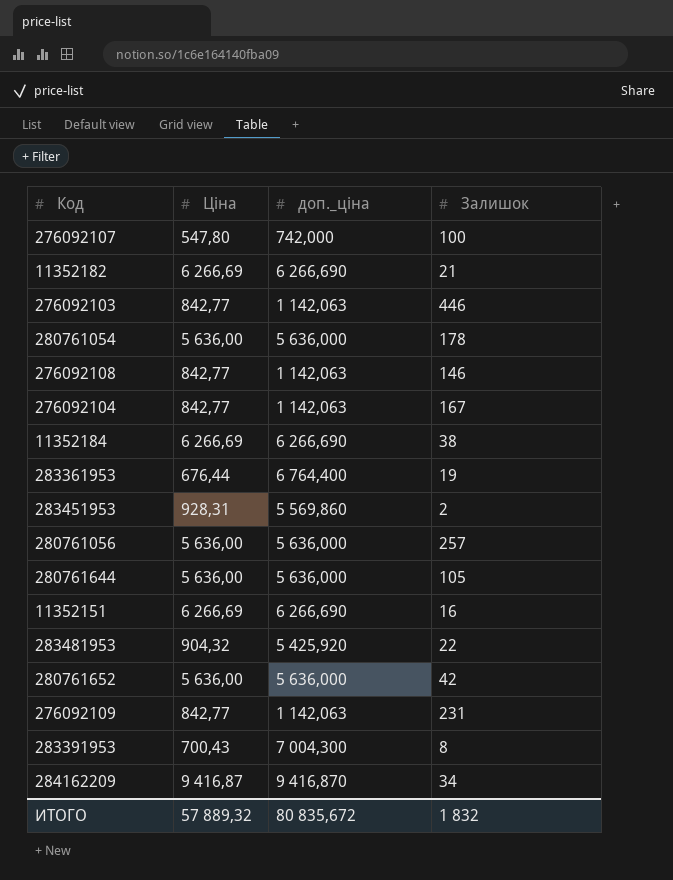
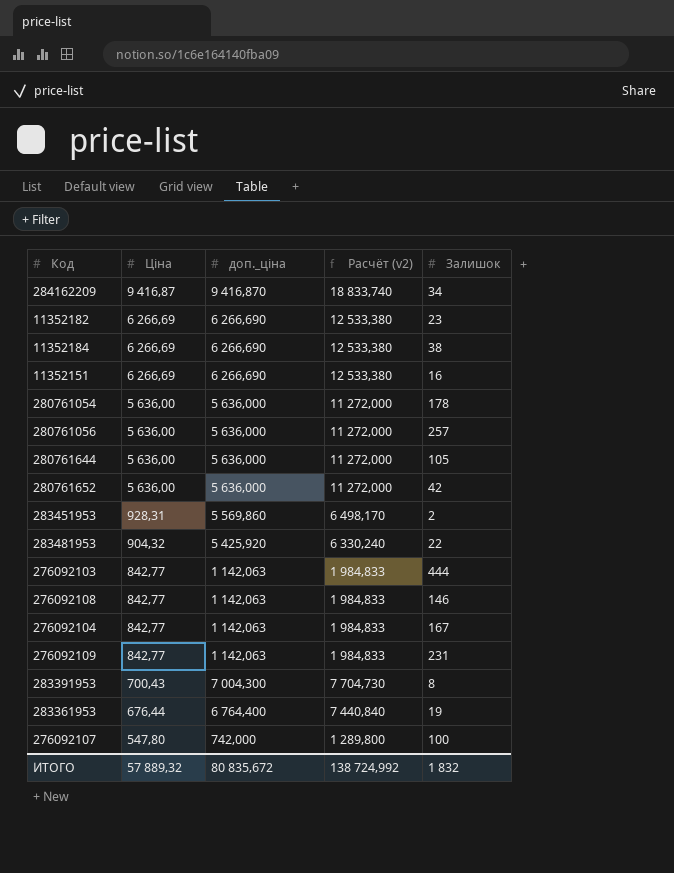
row order: none -> Ціна descending
column Расчёт (v2) | formula: none -> [Ціна] + [доп._ціна]
11352182 | Залишок: 21 -> 23
276092103 | Залишок: 446 -> 444

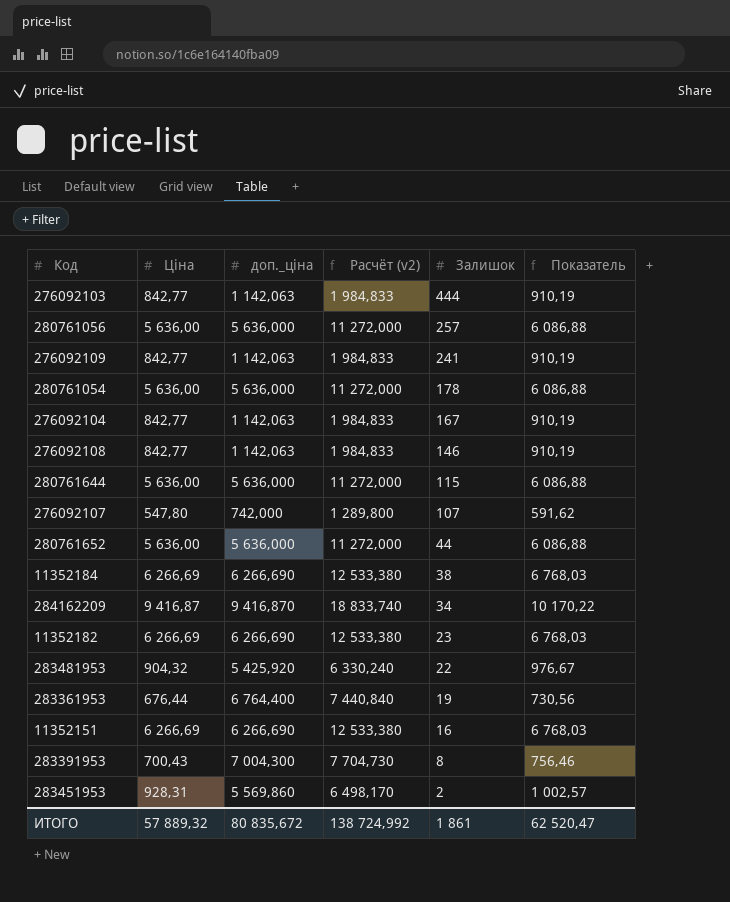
row order: Ціна descending -> Залишок descending
column Показатель | formula: none -> [Ціна] * 1,08
276092109 | Залишок: 231 -> 241
280761644 | Залишок: 105 -> 115
276092107 | Залишок: 100 -> 107
280761652 | Залишок: 42 -> 44
ИТОГО | Залишок: 1 832 -> 1 861

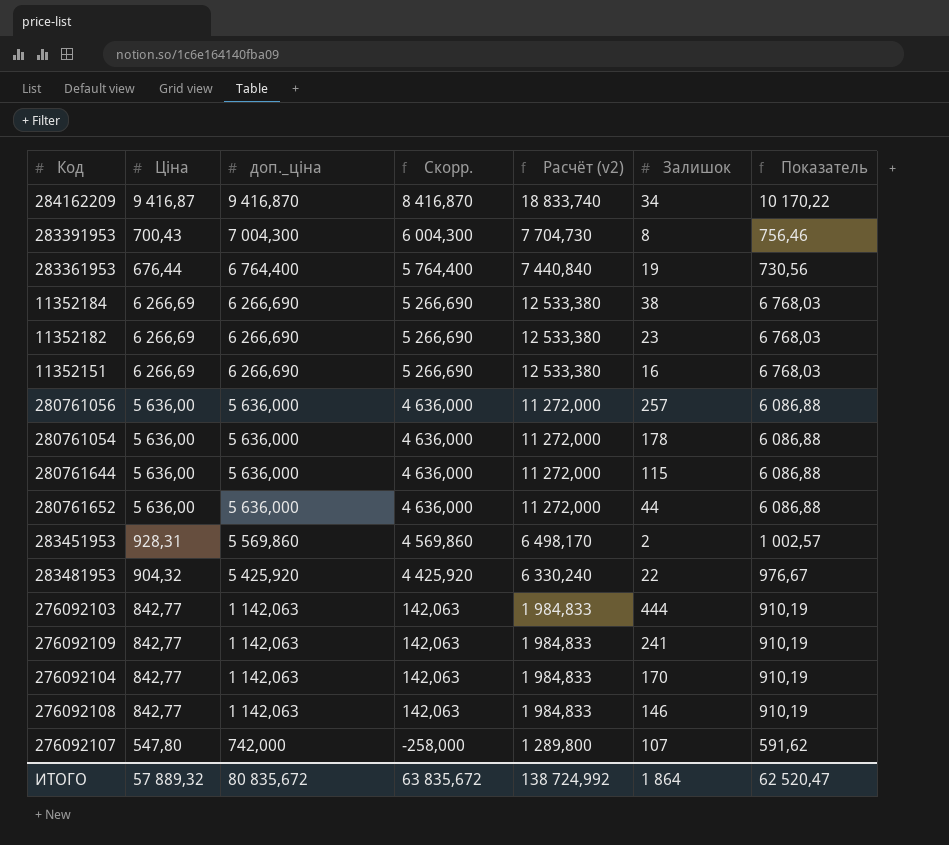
row order: Залишок descending -> доп._ціна descending
column Скорр. | formula: none -> [доп._ціна] - 1000
276092104 | Залишок: 167 -> 170
ИТОГО | Залишок: 1 861 -> 1 864

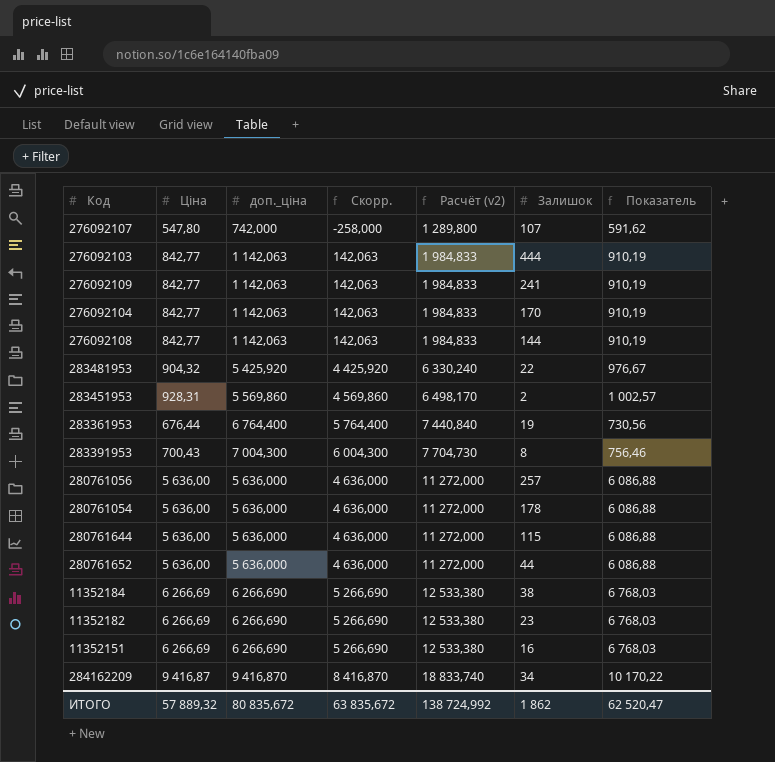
row order: доп._ціна descending -> Расчёт (v2) ascending
276092108 | Залишок: 146 -> 144
ИТОГО | Залишок: 1 864 -> 1 862

